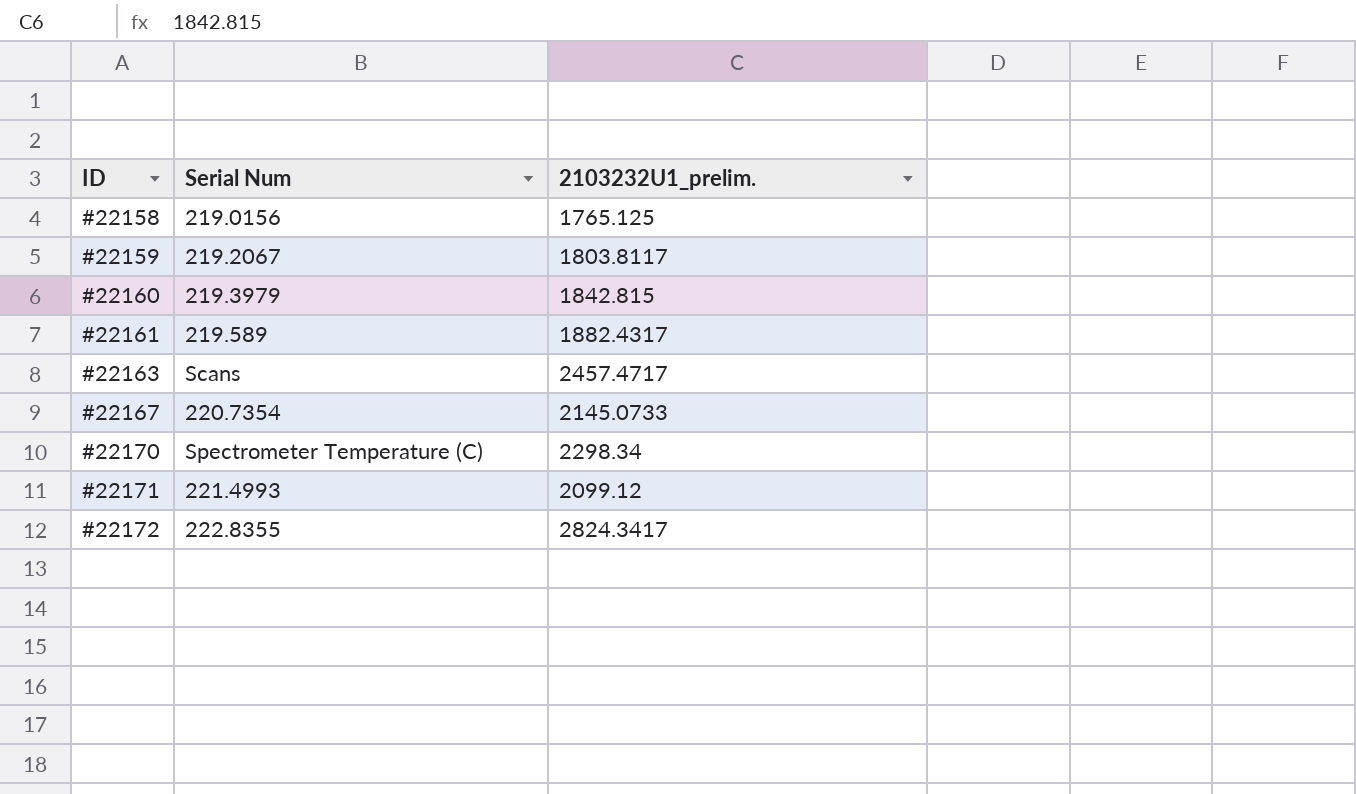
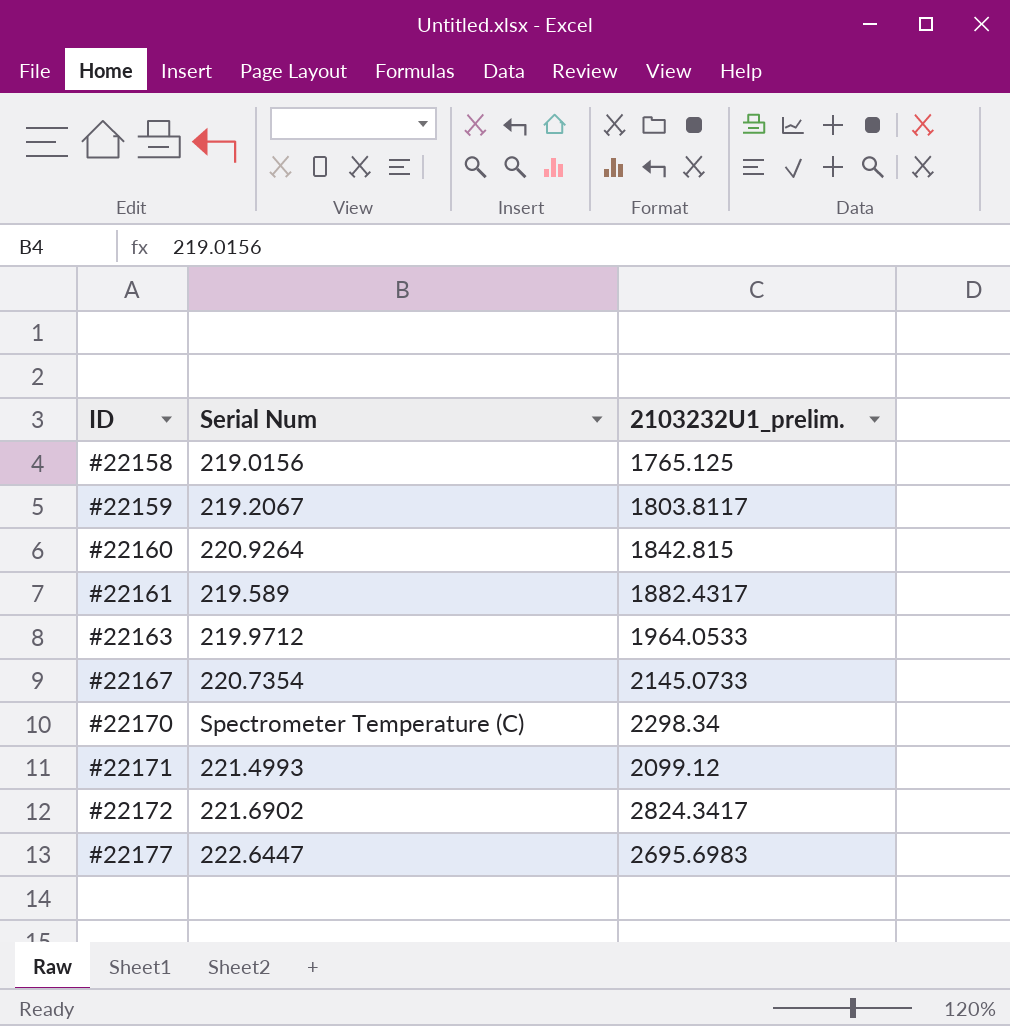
#22160 | Serial Num: 219.3979 -> 220.9264
#22163 | Serial Num: Scans -> 219.9712
#22163 | 2103232U1_prelim.: 2457.4717 -> 1964.0533
#22172 | Serial Num: 222.8355 -> 221.6902
row #22177: none -> 222.6447 | 2695.6983

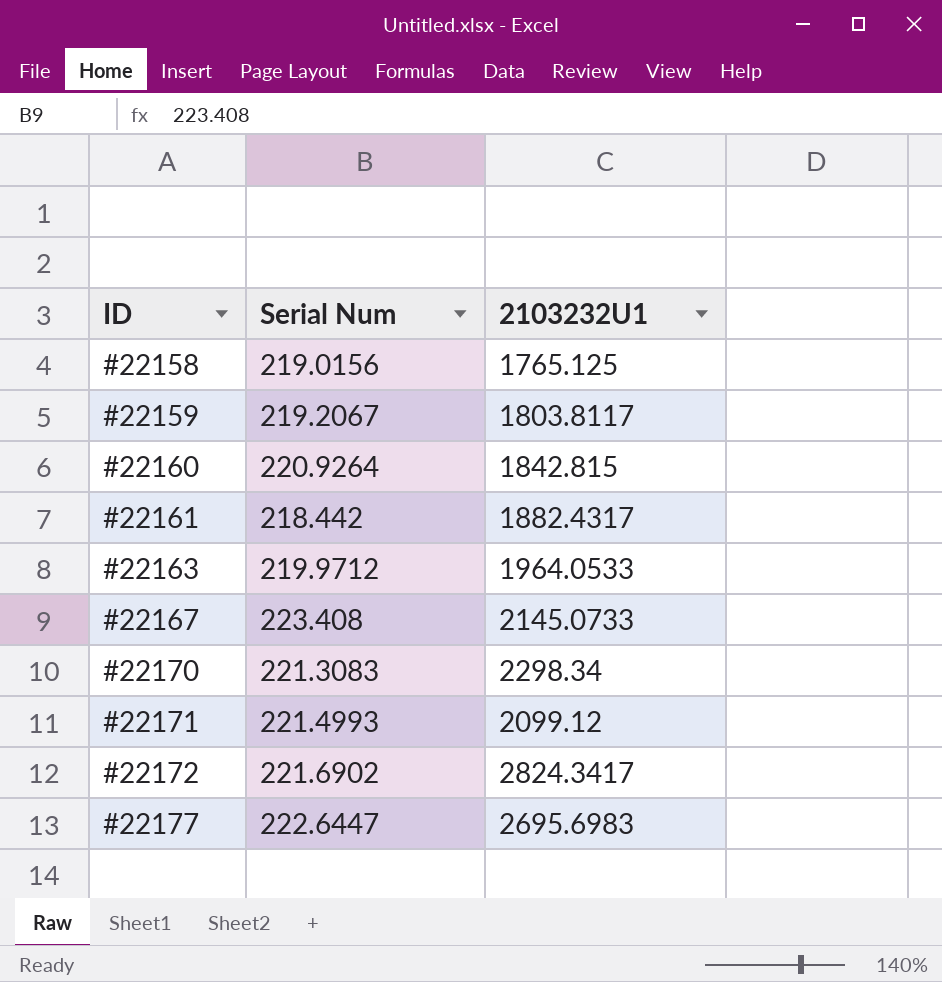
column name: 2103232U1_prelim. -> 2103232U1
#22161 | Serial Num: 219.589 -> 218.442
#22167 | Serial Num: 220.7354 -> 223.408
#22170 | Serial Num: Spectrometer Temperature (C) -> 221.3083

